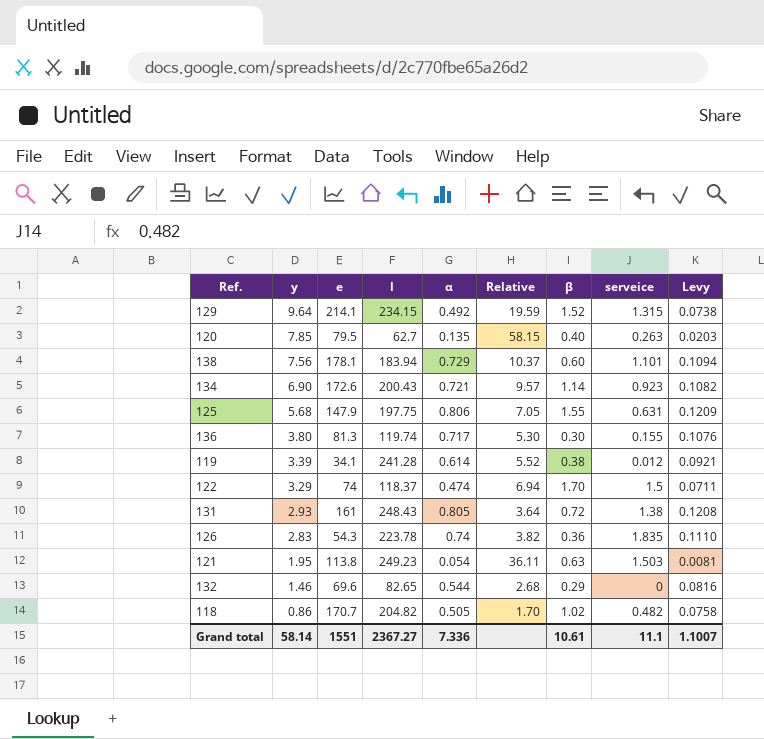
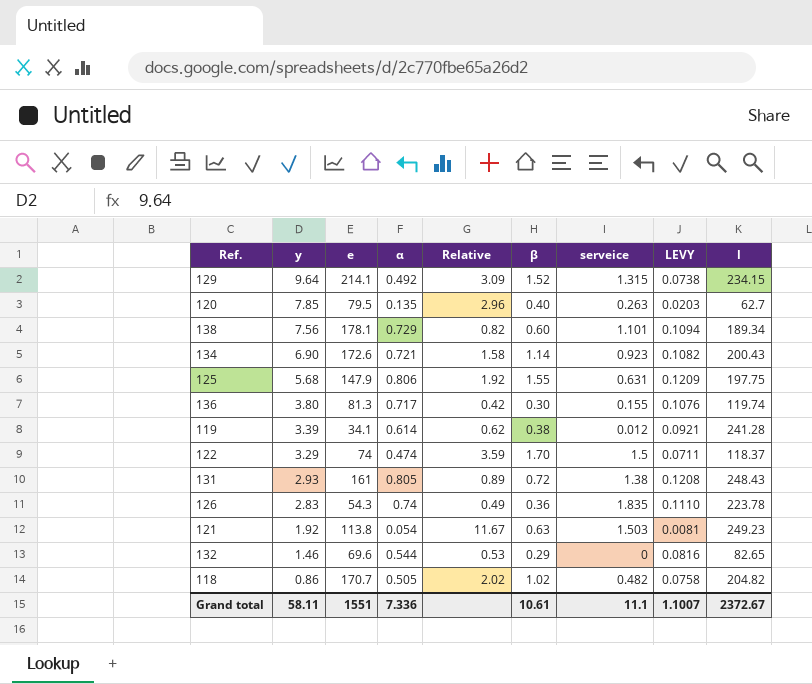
column Relative | formula: [y] / [α] -> [β] / [α]
column name: Levy -> LEVY
column l | position: 4 -> 9
138 | l: 183.94 -> 189.34
121 | y: 1.95 -> 1.92
Grand total | y: 58.14 -> 58.11
Grand total | l: 2367.27 -> 2372.67

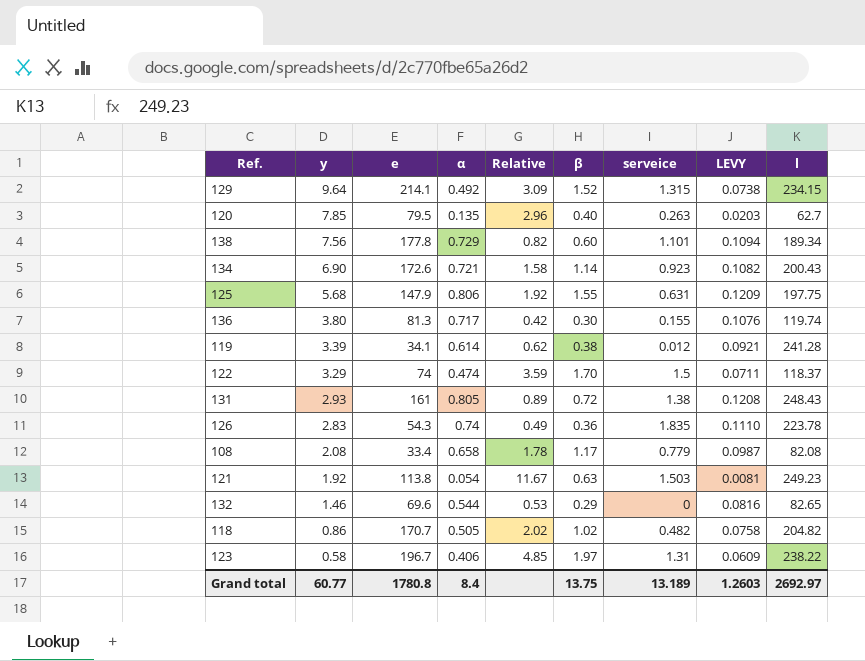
138 | e: 178.1 -> 177.8
row 108: none -> 2.08 | 33.4 | 0.658 | 1.78 | 1.17 | 0.779 | 0.0987 | 82.08
row 123: none -> 0.58 | 196.7 | 0.406 | 4.85 | 1.97 | 1.31 | 0.0609 | 238.22
Grand total | y: 58.11 -> 60.77
Grand total | e: 1551 -> 1780.8
Grand total | α: 7.336 -> 8.4
Grand total | β: 10.61 -> 13.75
Grand total | serveice: 11.1 -> 13.189
Grand total | LEVY: 1.1007 -> 1.2603
Grand total | l: 2372.67 -> 2692.97

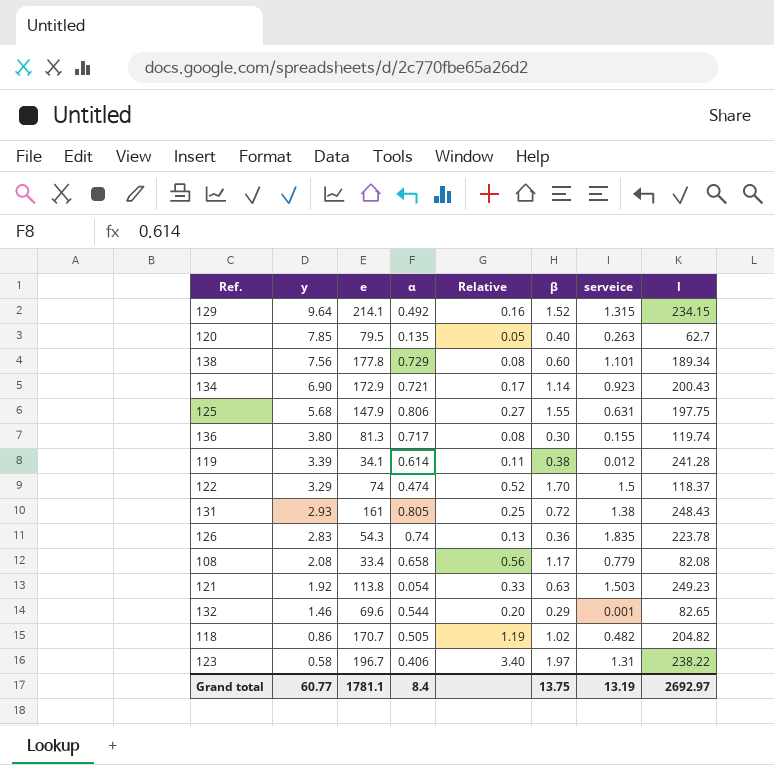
column LEVY | formula: [α] * 0.15 -> none
column Relative | formula: [β] / [α] -> [β] / [y]
134 | e: 172.6 -> 172.9
132 | serveice: 0 -> 0.001
Grand total | e: 1780.8 -> 1781.1
Grand total | serveice: 13.189 -> 13.19

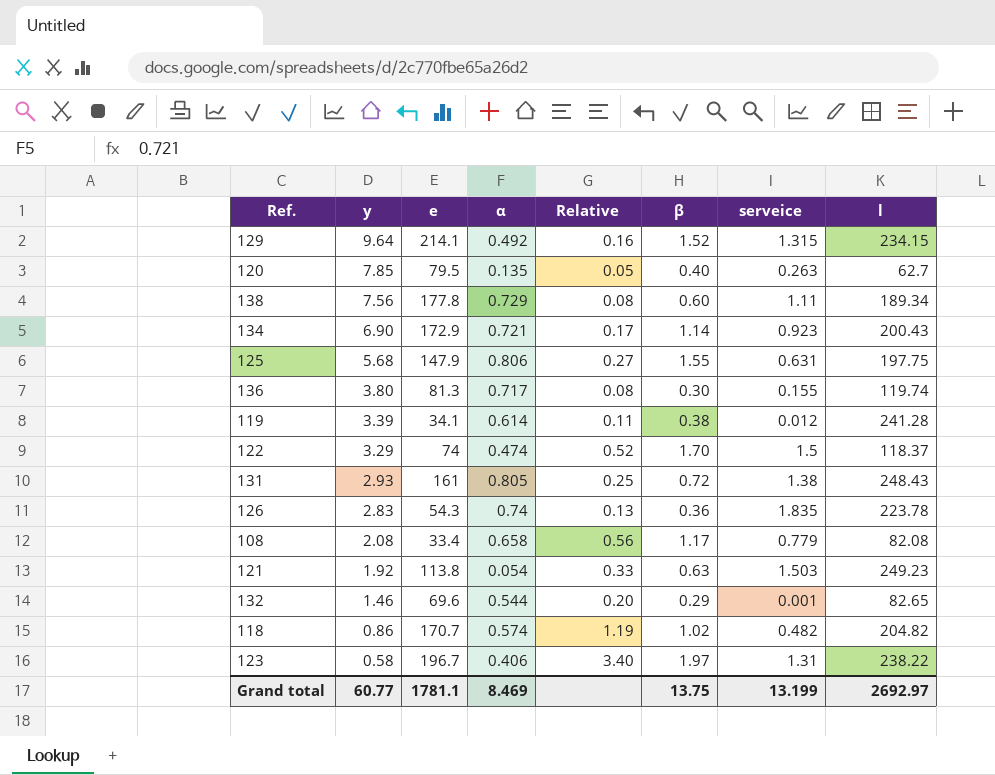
138 | serveice: 1.101 -> 1.11
118 | α: 0.505 -> 0.574
Grand total | α: 8.4 -> 8.469
Grand total | serveice: 13.19 -> 13.199

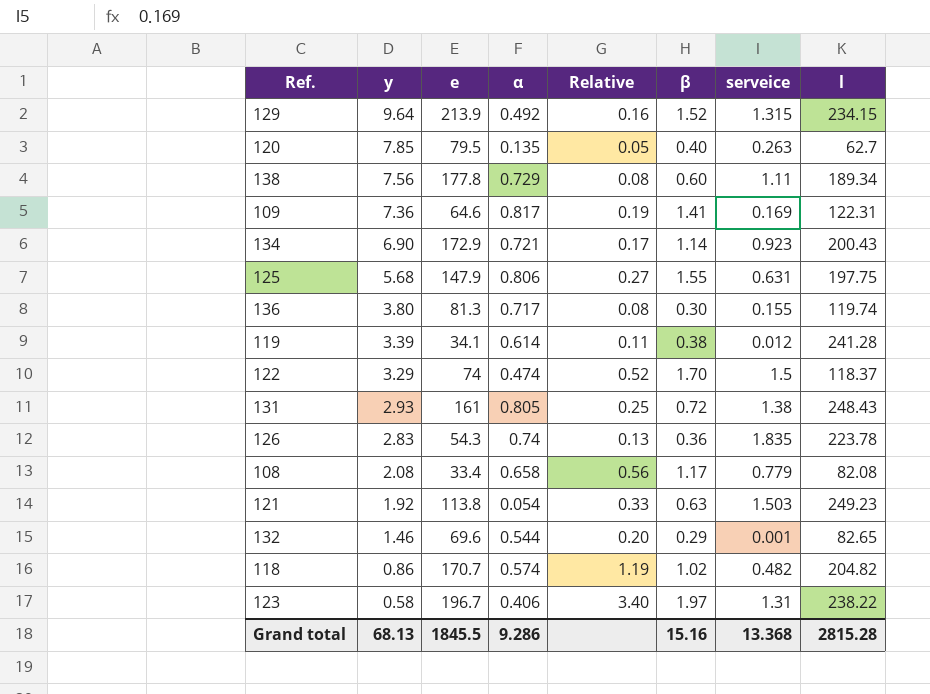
129 | e: 214.1 -> 213.9
row 109: none -> 7.36 | 64.6 | 0.817 | 0.19 | 1.41 | 0.169 | 122.31
Grand total | y: 60.77 -> 68.13
Grand total | e: 1781.1 -> 1845.5
Grand total | α: 8.469 -> 9.286
Grand total | β: 13.75 -> 15.16
Grand total | serveice: 13.199 -> 13.368
Grand total | l: 2692.97 -> 2815.28

